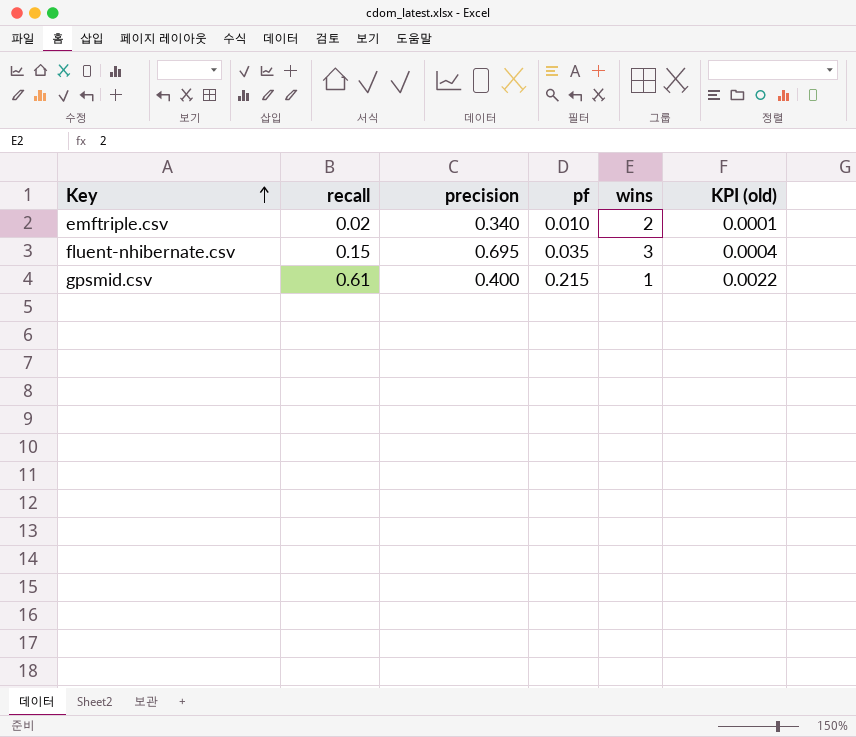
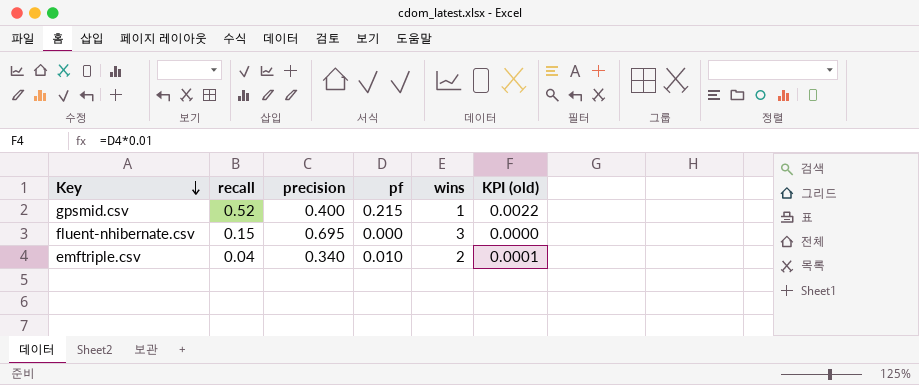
row order: Key ascending -> Key descending
gpsmid.csv | recall: 0.61 -> 0.52
fluent-nhibernate.csv | pf: 0.035 -> 0.000
fluent-nhibernate.csv | KPI (old): 0.0004 -> 0.0000
emftriple.csv | recall: 0.02 -> 0.04

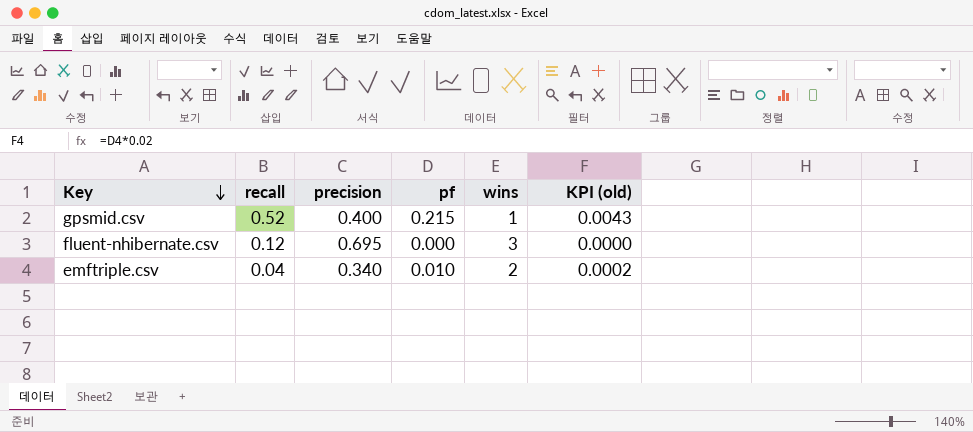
column KPI (old) | formula: [pf] * 0.01 -> [pf] * 0.02
fluent-nhibernate.csv | recall: 0.15 -> 0.12

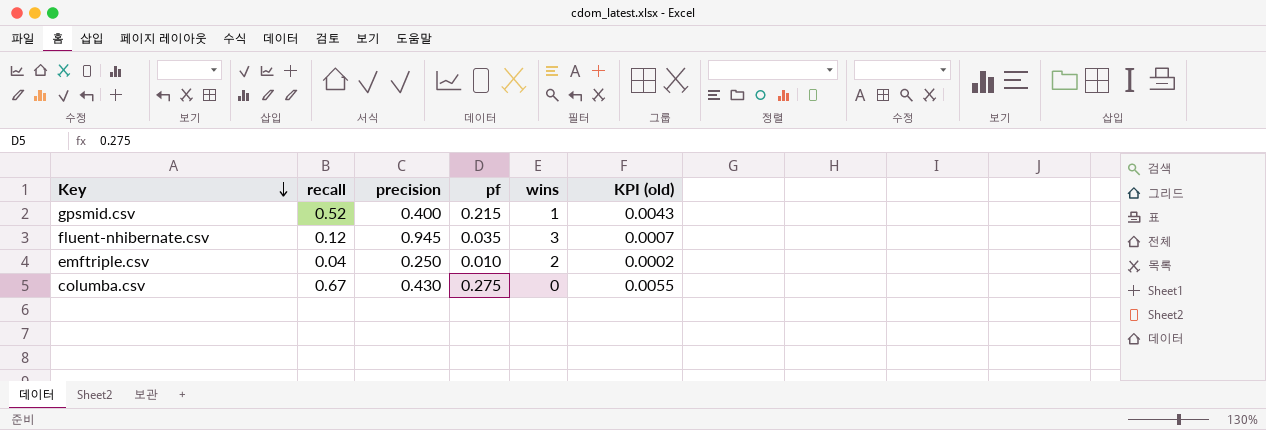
fluent-nhibernate.csv | precision: 0.695 -> 0.945
fluent-nhibernate.csv | pf: 0.000 -> 0.035
fluent-nhibernate.csv | KPI (old): 0.0000 -> 0.0007
emftriple.csv | precision: 0.340 -> 0.250
row columba.csv: none -> 0.67 | 0.430 | 0.275 | 0 | 0.0055

